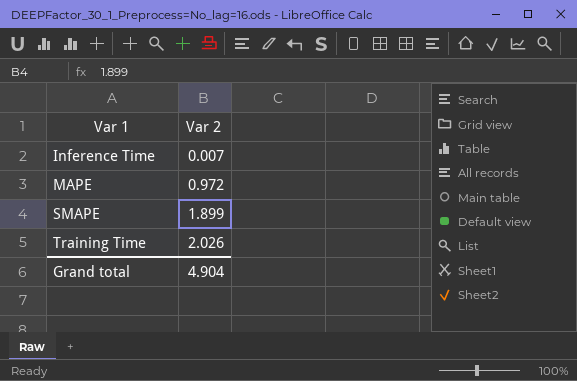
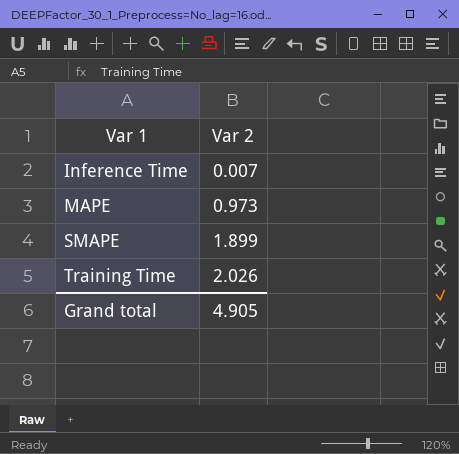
MAPE | Var 2: 0.972 -> 0.973
Grand total | Var 2: 4.904 -> 4.905

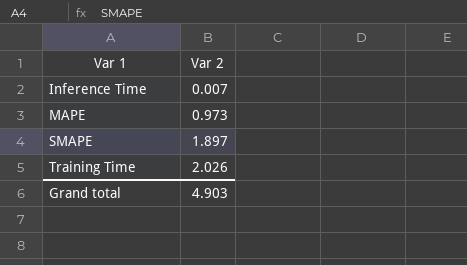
SMAPE | Var 2: 1.899 -> 1.897
Grand total | Var 2: 4.905 -> 4.903

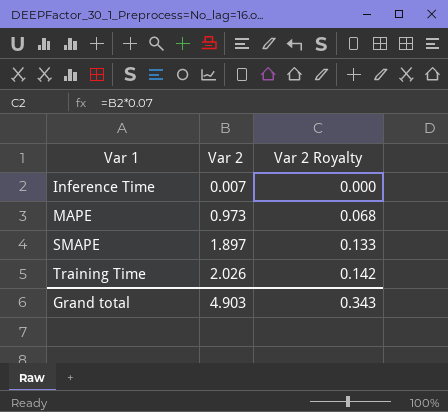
column Var 2 Royalty | formula: none -> [Var 2] * 0.07

